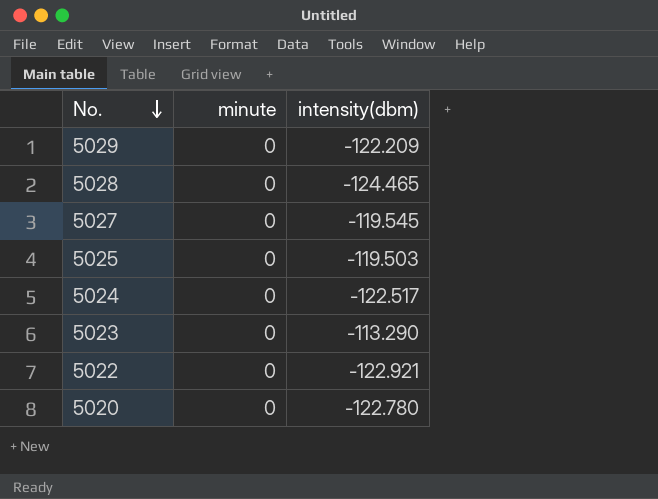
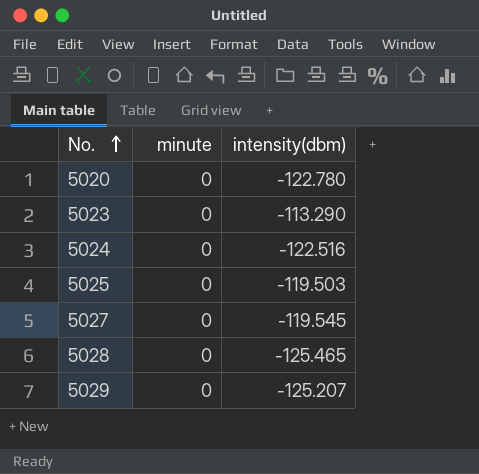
row order: No. descending -> No. ascending
row 5022: 0 | -122.921 -> none
5024 | intensity(dbm): -122.517 -> -122.516
5028 | intensity(dbm): -124.465 -> -125.465
5029 | intensity(dbm): -122.209 -> -125.207

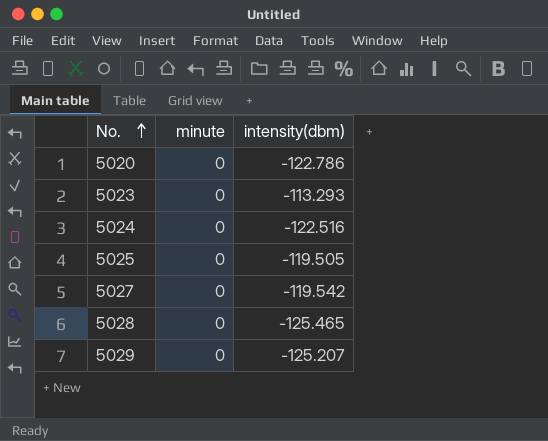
5020 | intensity(dbm): -122.780 -> -122.786
5023 | intensity(dbm): -113.290 -> -113.293
5025 | intensity(dbm): -119.503 -> -119.505
5027 | intensity(dbm): -119.545 -> -119.542

